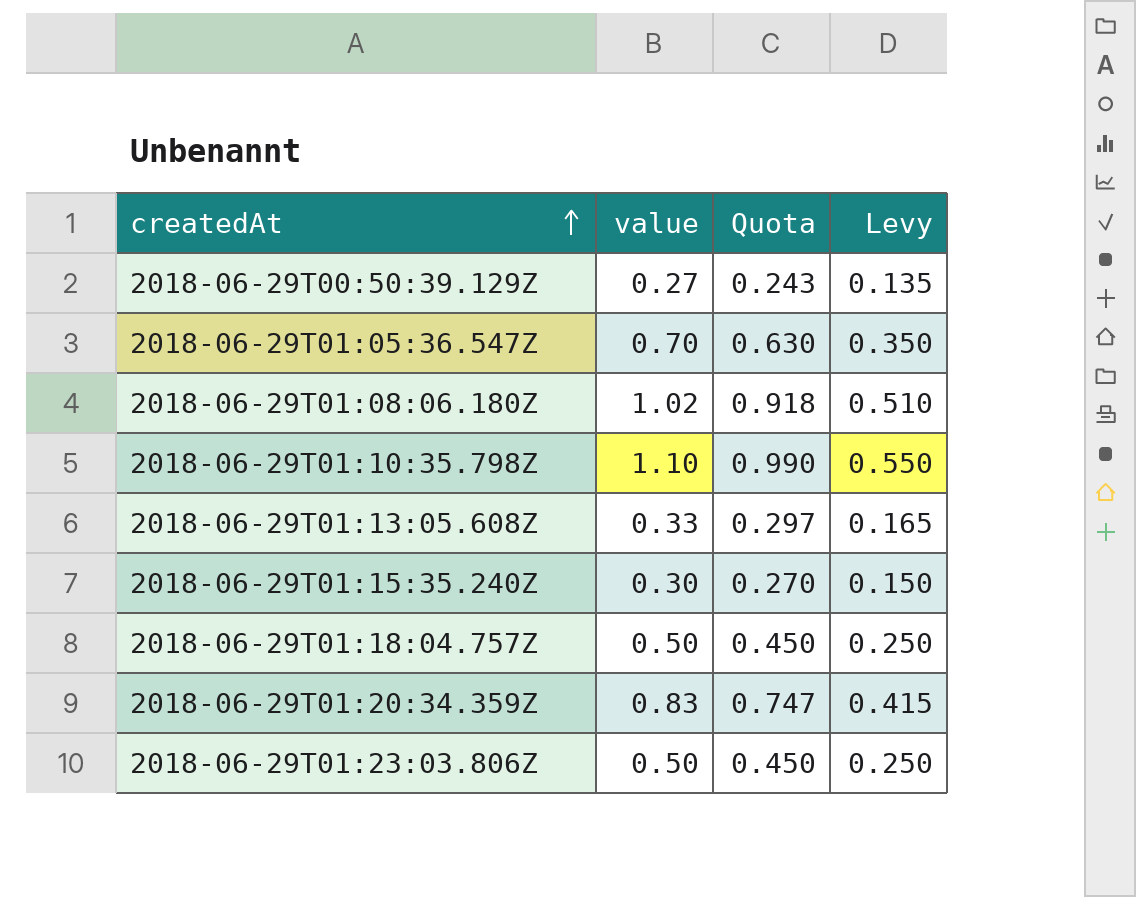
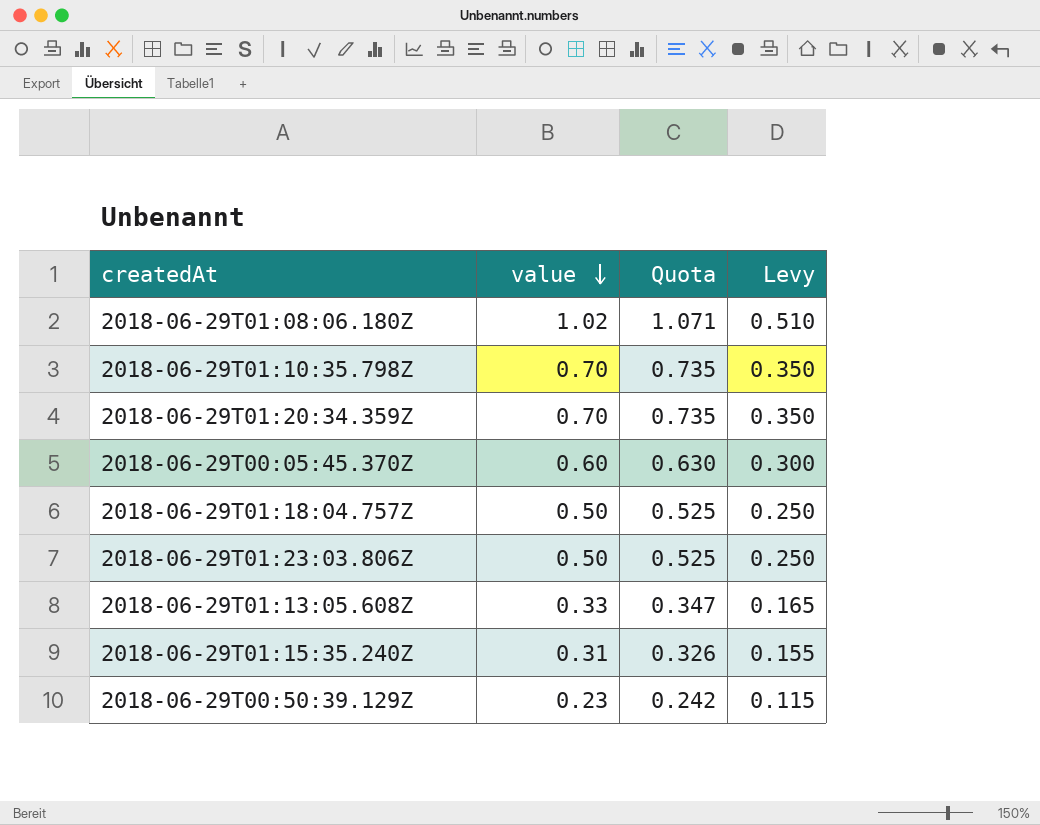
row order: createdAt ascending -> value descending
column Quota | formula: [value] * 0.9 -> [value] * 1.05
row 2018-06-29T01:05:36.547Z: 0.70 | 0.630 | 0.350 -> none
2018-06-29T01:10:35.798Z | value: 1.10 -> 0.70
2018-06-29T01:10:35.798Z | Levy: 0.550 -> 0.350
2018-06-29T01:20:34.359Z | value: 0.83 -> 0.70
2018-06-29T01:20:34.359Z | Levy: 0.415 -> 0.350
row 2018-06-29T00:05:45.370Z: none -> 0.60 | 0.630 | 0.300
2018-06-29T01:15:35.240Z | value: 0.30 -> 0.31
2018-06-29T01:15:35.240Z | Levy: 0.150 -> 0.155
2018-06-29T00:50:39.129Z | value: 0.27 -> 0.23
2018-06-29T00:50:39.129Z | Levy: 0.135 -> 0.115

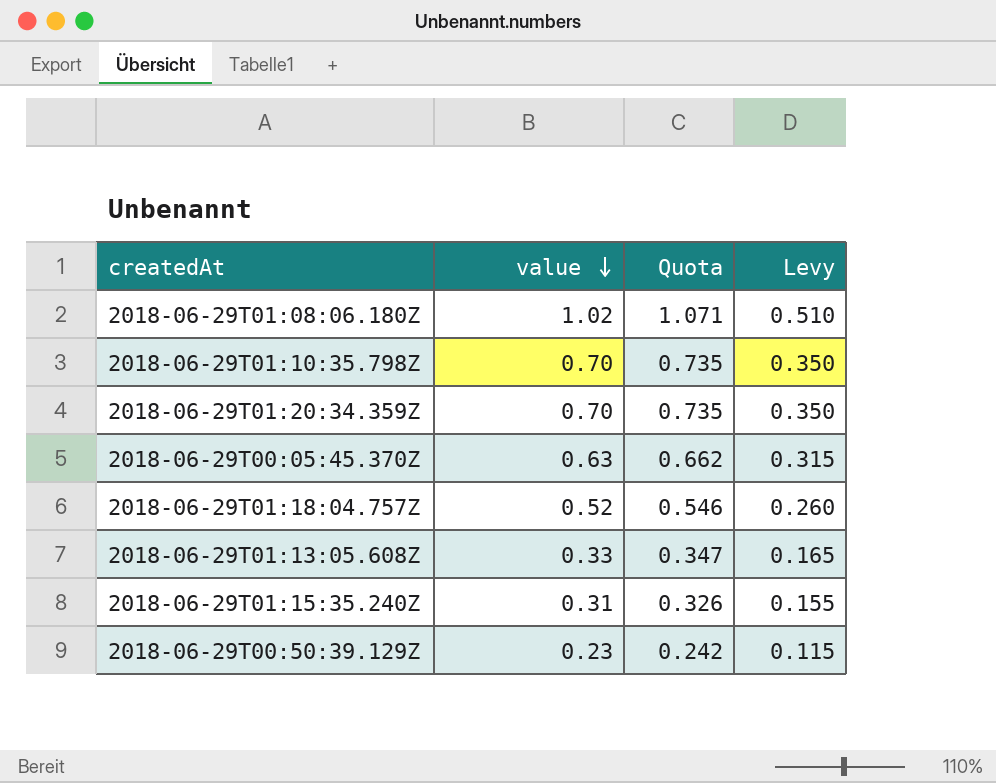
row 2018-06-29T01:23:03.806Z: 0.50 | 0.525 | 0.250 -> none
2018-06-29T00:05:45.370Z | value: 0.60 -> 0.63
2018-06-29T00:05:45.370Z | Quota: 0.630 -> 0.662
2018-06-29T00:05:45.370Z | Levy: 0.300 -> 0.315
2018-06-29T01:18:04.757Z | value: 0.50 -> 0.52
2018-06-29T01:18:04.757Z | Quota: 0.525 -> 0.546
2018-06-29T01:18:04.757Z | Levy: 0.250 -> 0.260

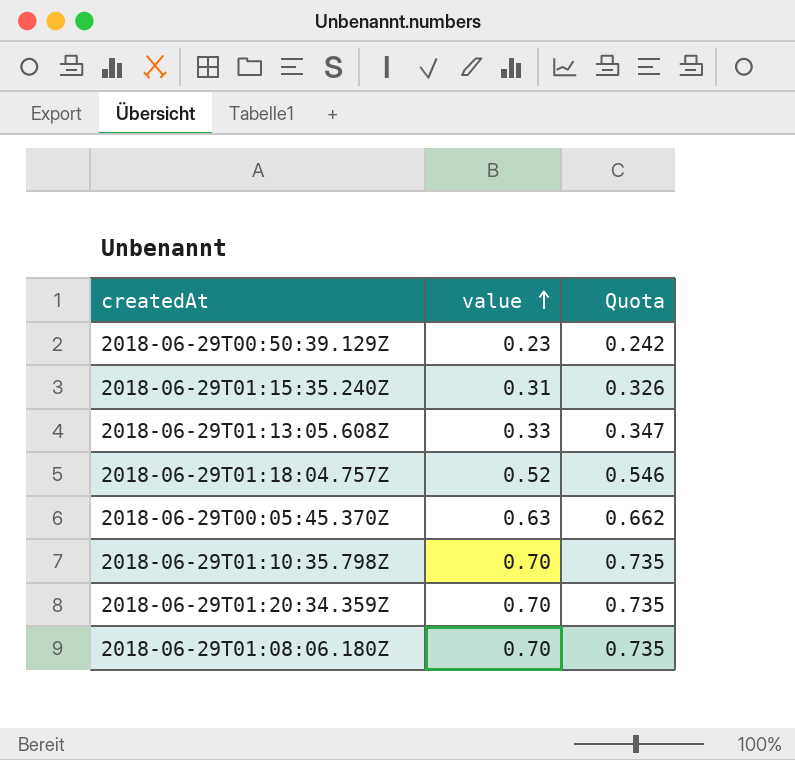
row order: value descending -> value ascending
column Levy | formula: [value] * 0.5 -> none
2018-06-29T01:08:06.180Z | value: 1.02 -> 0.70
2018-06-29T01:08:06.180Z | Quota: 1.071 -> 0.735

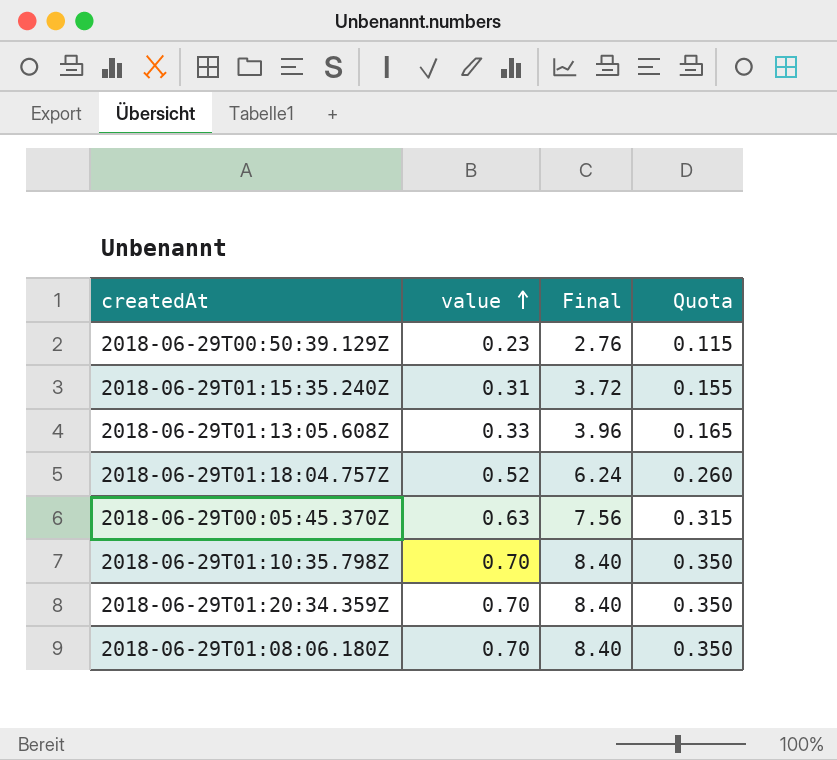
column Final | formula: none -> [value] * 12
column Quota | formula: [value] * 1.05 -> [value] * 0.5

